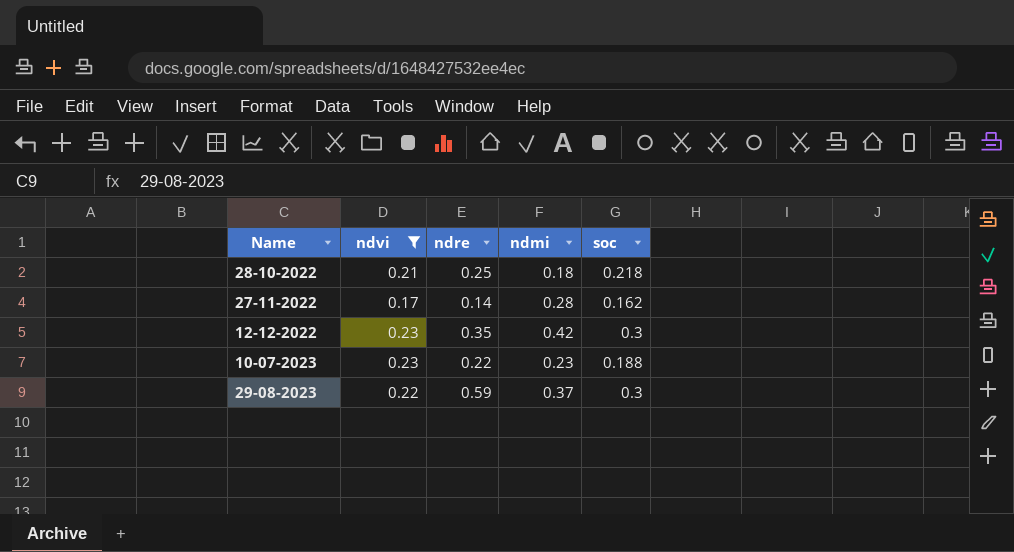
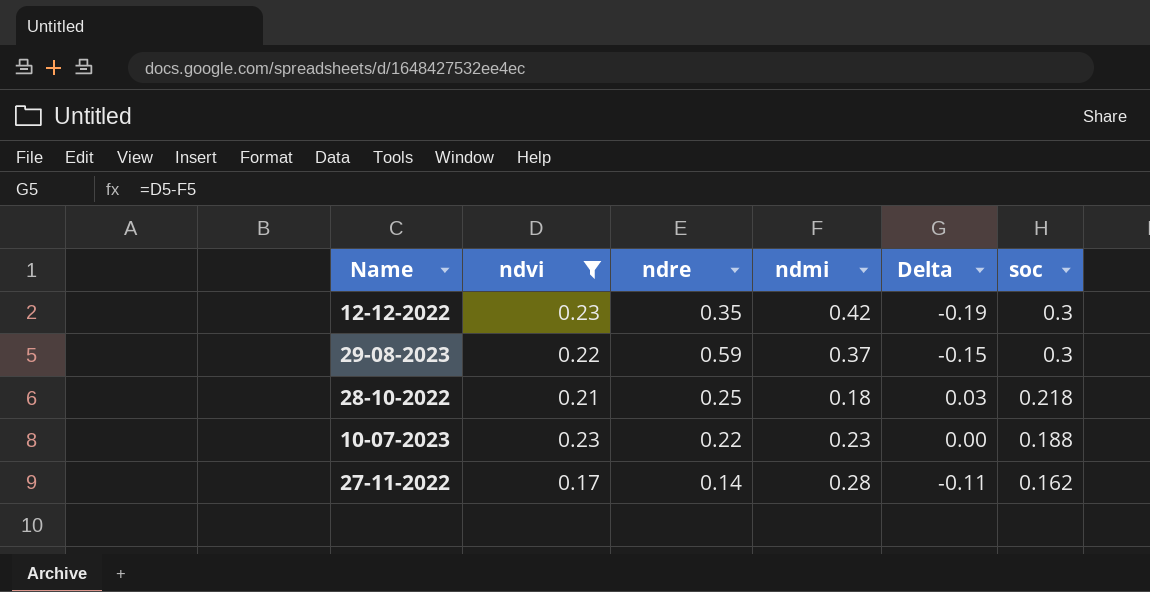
row order: Name ascending -> soc descending
column Delta | formula: none -> [ndvi] - [ndmi]

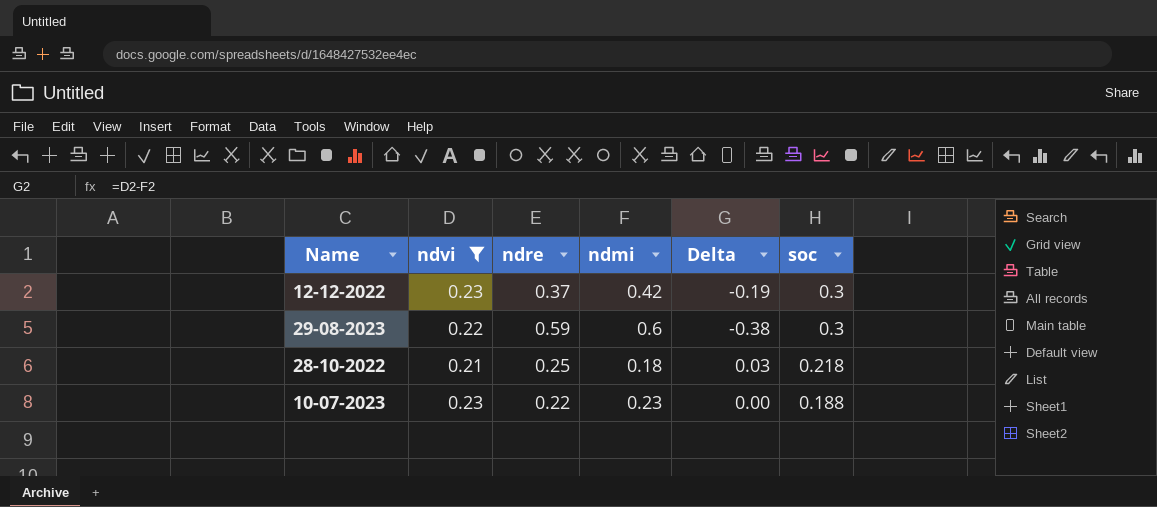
row 27-11-2022: 0.17 | 0.14 | 0.28 | -0.11 | 0.162 -> none
12-12-2022 | ndre: 0.35 -> 0.37
29-08-2023 | ndmi: 0.37 -> 0.6
29-08-2023 | Delta: -0.15 -> -0.38

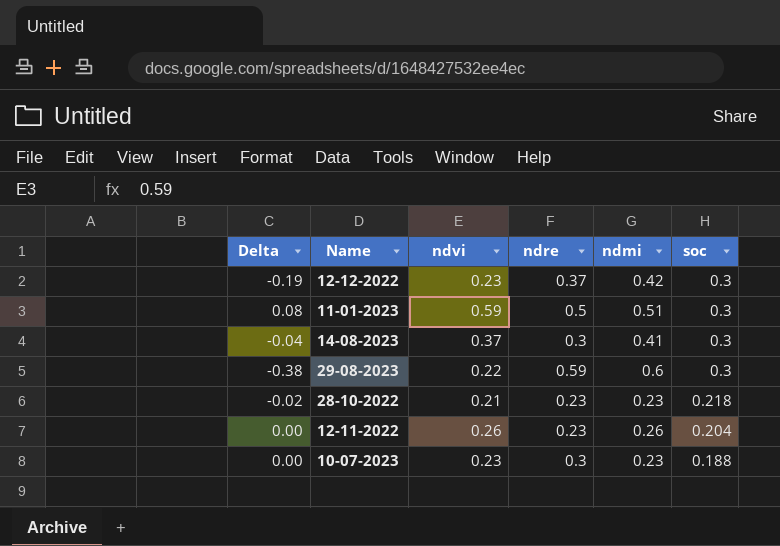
filter: ndvi <= 0.23 -> none
column Delta | position: 5 -> 1
28-10-2022 | Delta: 0.03 -> -0.02
28-10-2022 | ndre: 0.25 -> 0.23
28-10-2022 | ndmi: 0.18 -> 0.23
10-07-2023 | ndre: 0.22 -> 0.3

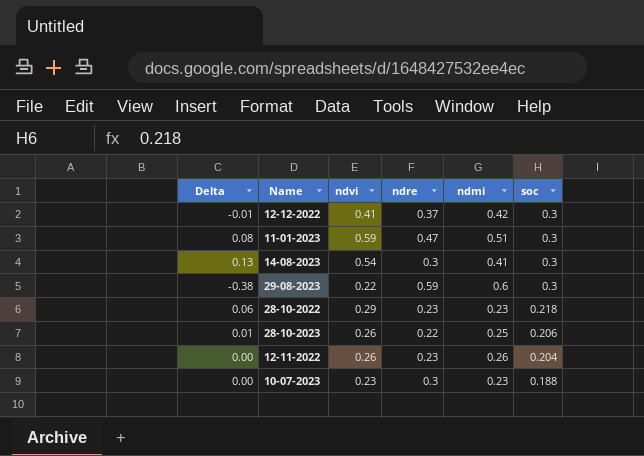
12-12-2022 | Delta: -0.19 -> -0.01
12-12-2022 | ndvi: 0.23 -> 0.41
11-01-2023 | ndre: 0.5 -> 0.47
14-08-2023 | Delta: -0.04 -> 0.13
14-08-2023 | ndvi: 0.37 -> 0.54
28-10-2022 | Delta: -0.02 -> 0.06
28-10-2022 | ndvi: 0.21 -> 0.29
row 28-10-2023: none -> 0.01 | 0.26 | 0.22 | 0.25 | 0.206

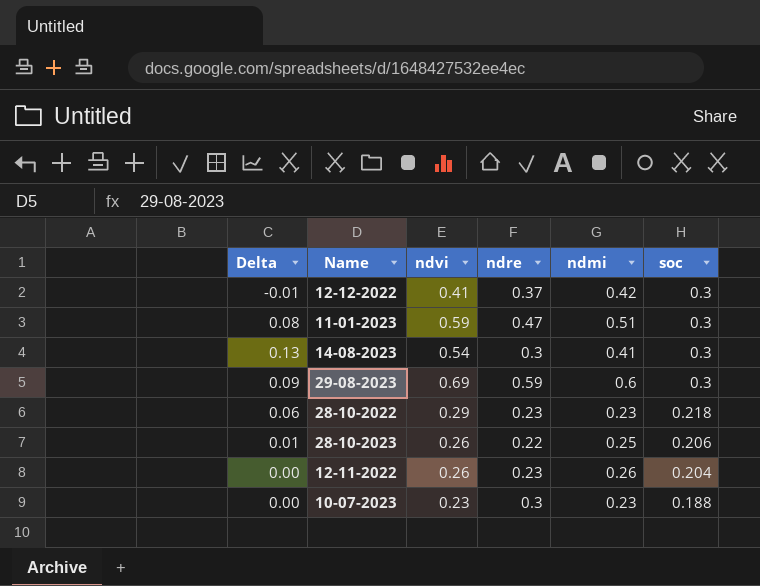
29-08-2023 | Delta: -0.38 -> 0.09
29-08-2023 | ndvi: 0.22 -> 0.69

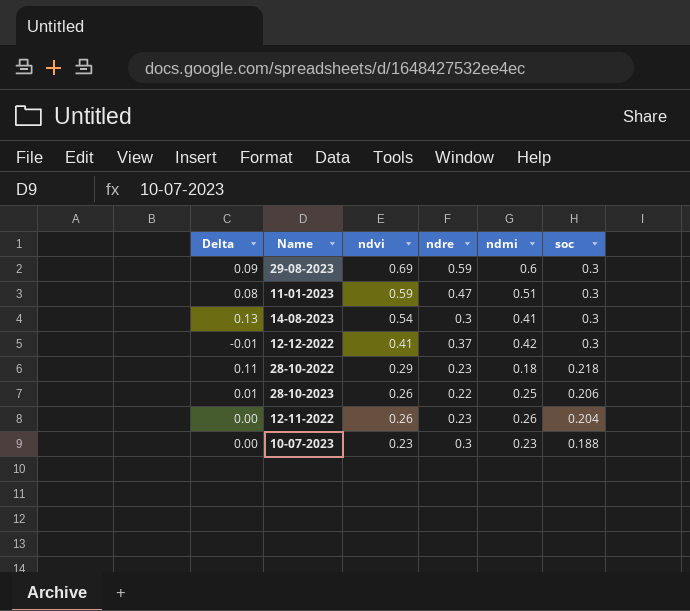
row order: soc descending -> ndvi descending
28-10-2022 | Delta: 0.06 -> 0.11
28-10-2022 | ndmi: 0.23 -> 0.18

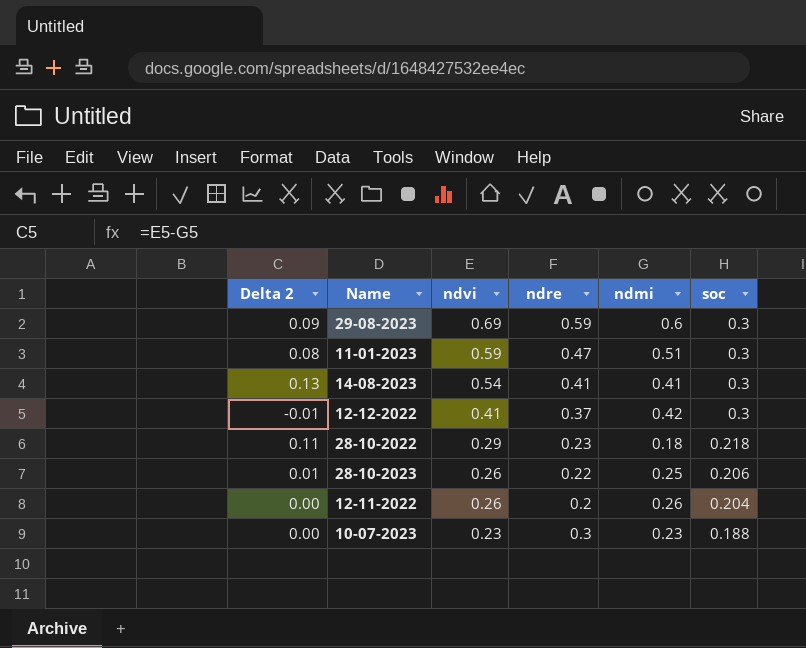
column name: Delta -> Delta 2
14-08-2023 | ndre: 0.3 -> 0.41
12-11-2022 | ndre: 0.23 -> 0.2

